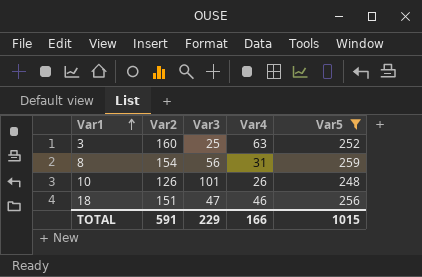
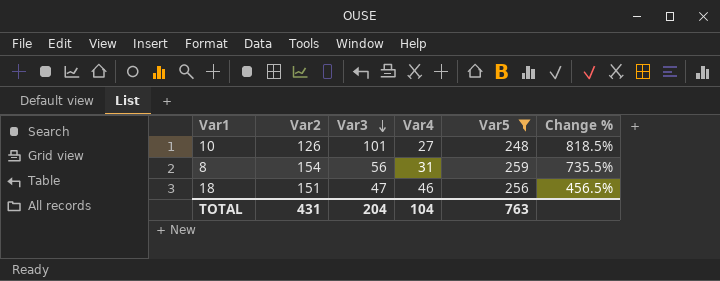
row order: Var1 ascending -> Var3 descending
column Change % | formula: none -> ([Var5] - [Var4]) / [Var4]
row 3: 160 | 25 | 63 | 252 -> none
10 | Var4: 26 -> 27
TOTAL | Var2: 591 -> 431
TOTAL | Var3: 229 -> 204
TOTAL | Var4: 166 -> 104
TOTAL | Var5: 1015 -> 763

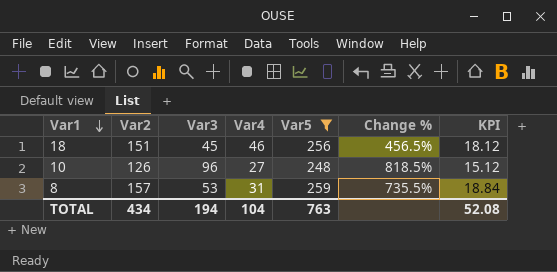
row order: Var3 descending -> Var1 descending
column KPI | formula: none -> [Var2] * 0.12
18 | Var3: 47 -> 45
10 | Var3: 101 -> 96
8 | Var2: 154 -> 157
8 | Var3: 56 -> 53
TOTAL | Var2: 431 -> 434
TOTAL | Var3: 204 -> 194

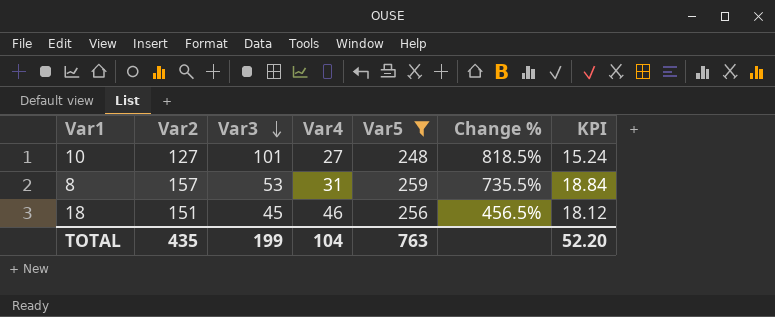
row order: Var1 descending -> Var3 descending
10 | Var2: 126 -> 127
10 | Var3: 96 -> 101
10 | KPI: 15.12 -> 15.24
TOTAL | Var2: 434 -> 435
TOTAL | Var3: 194 -> 199
TOTAL | KPI: 52.08 -> 52.20

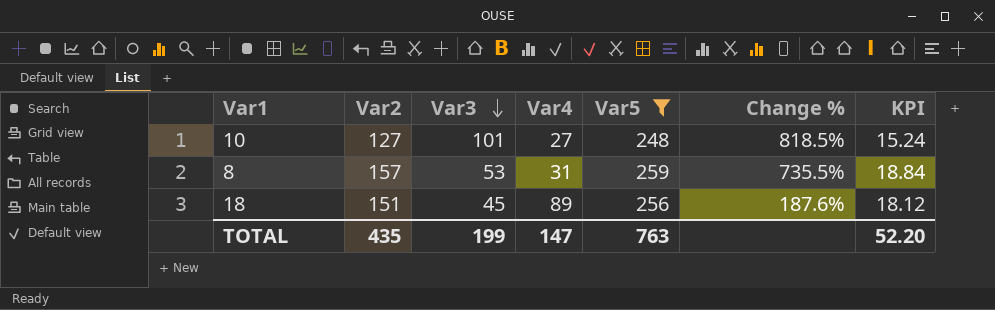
18 | Var4: 46 -> 89
18 | Change %: 456.5% -> 187.6%
TOTAL | Var4: 104 -> 147

